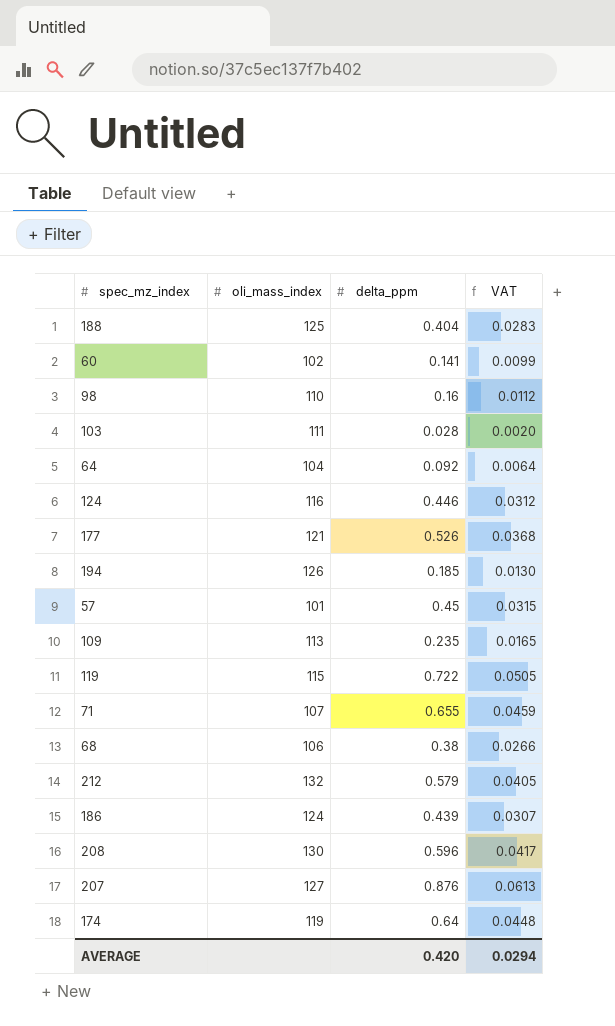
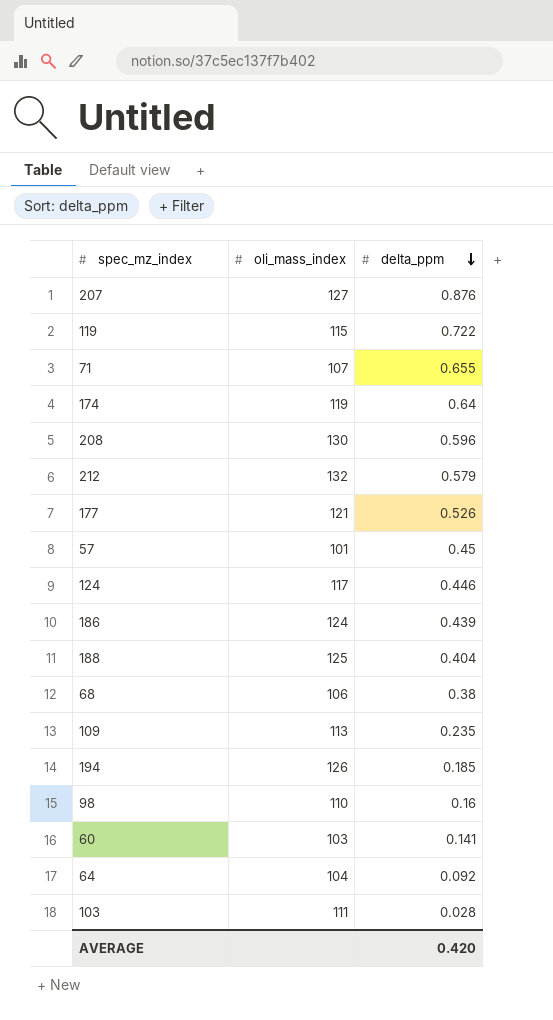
row order: none -> delta_ppm descending
column VAT | formula: [delta_ppm] * 0.07 -> none
124 | oli_mass_index: 116 -> 117
60 | oli_mass_index: 102 -> 103

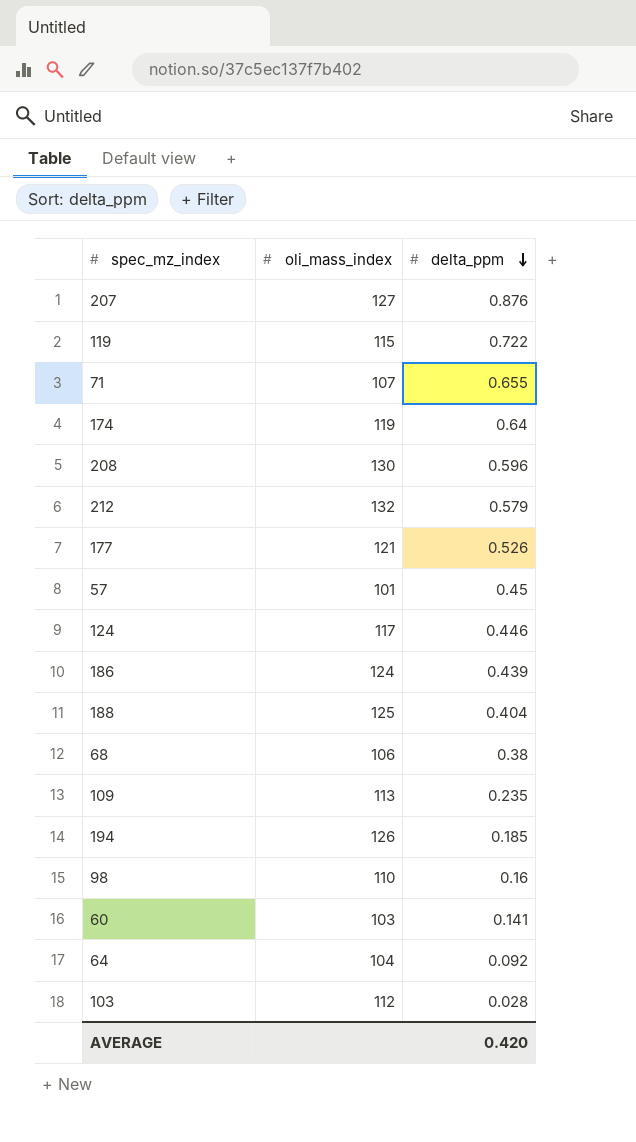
103 | oli_mass_index: 111 -> 112

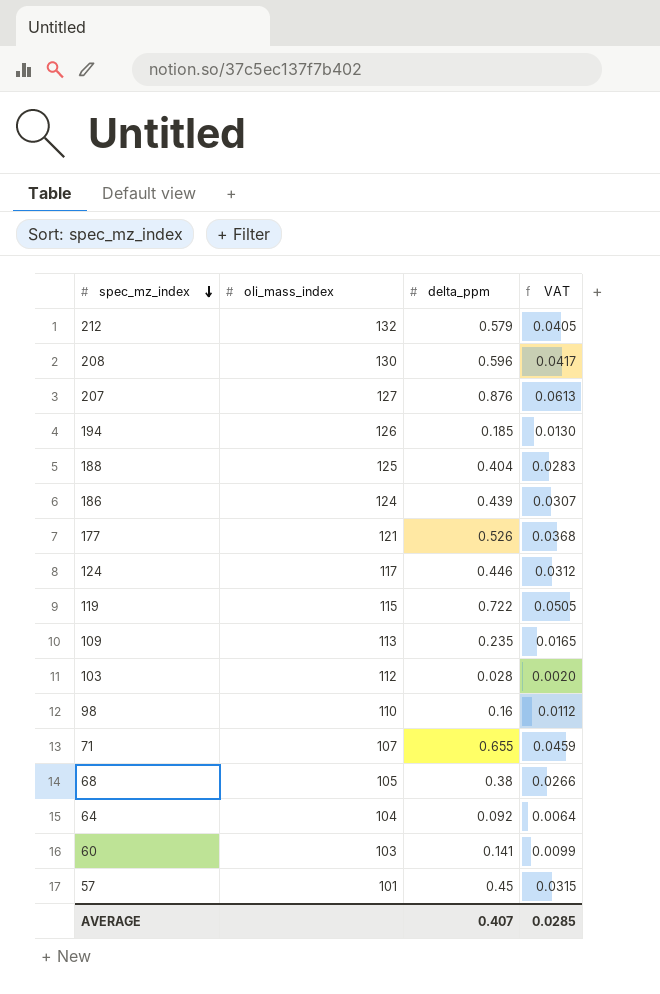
row order: delta_ppm descending -> spec_mz_index descending
column VAT | formula: none -> [delta_ppm] * 0.07
row 174: 119 | 0.64 -> none
68 | oli_mass_index: 106 -> 105
AVERAGE | delta_ppm: 0.420 -> 0.407

